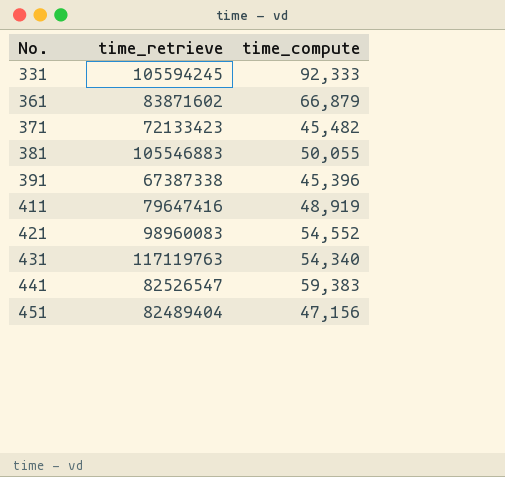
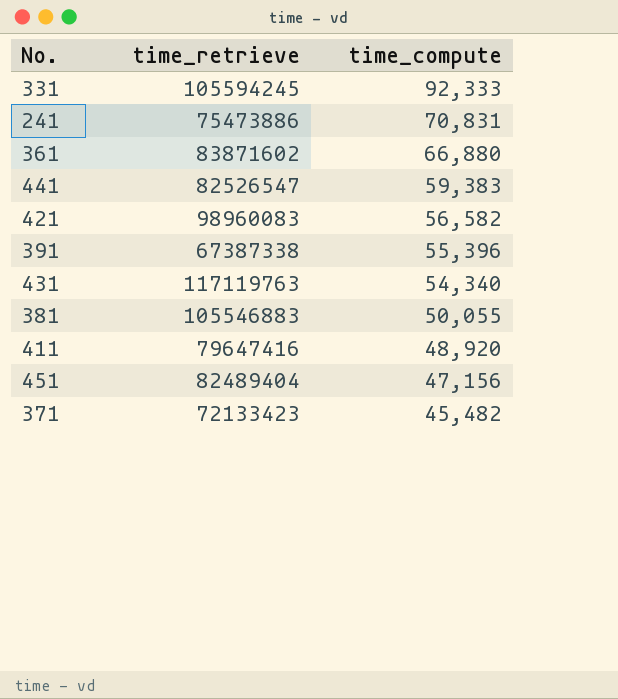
row order: No. ascending -> time_compute descending
row 241: none -> 75473886 | 70,831
361 | time_compute: 66,879 -> 66,880
421 | time_compute: 54,552 -> 56,582
391 | time_compute: 45,396 -> 55,396
411 | time_compute: 48,919 -> 48,920

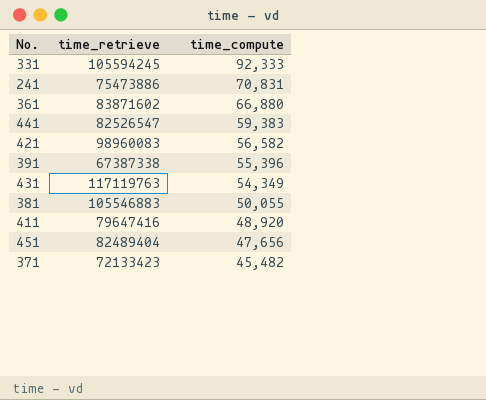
431 | time_compute: 54,340 -> 54,349
451 | time_compute: 47,156 -> 47,656

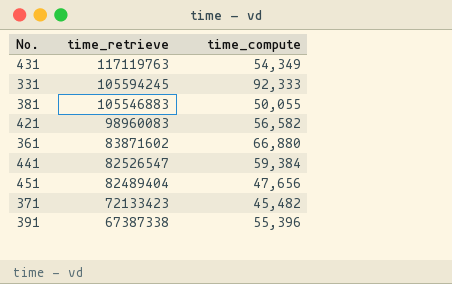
row order: time_compute descending -> time_retrieve descending
row 241: 75473886 | 70,831 -> none
row 411: 79647416 | 48,920 -> none
441 | time_compute: 59,383 -> 59,384

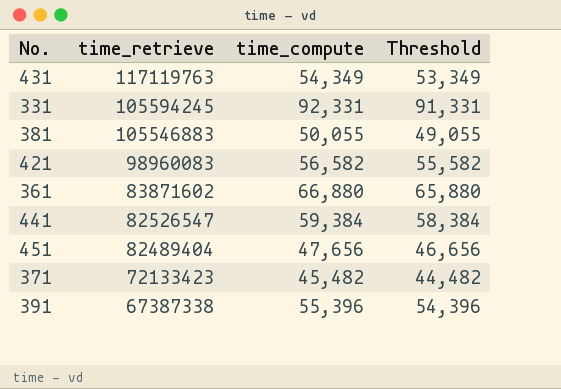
column Threshold | formula: none -> [time_compute] - 1000
331 | time_compute: 92,333 -> 92,331

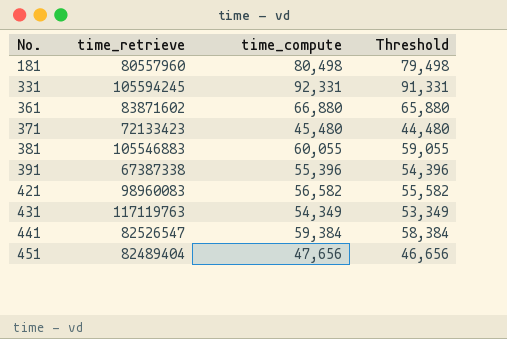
row order: time_retrieve descending -> No. ascending
row 181: none -> 80557960 | 80,498 | 79,498
371 | time_compute: 45,482 -> 45,480
371 | Threshold: 44,482 -> 44,480
381 | time_compute: 50,055 -> 60,055
381 | Threshold: 49,055 -> 59,055

